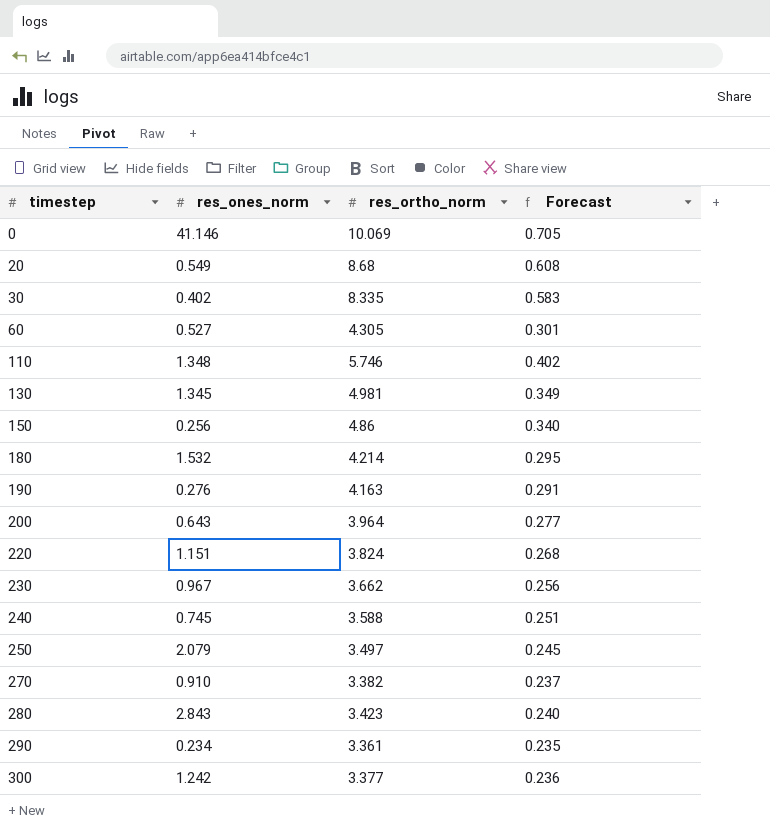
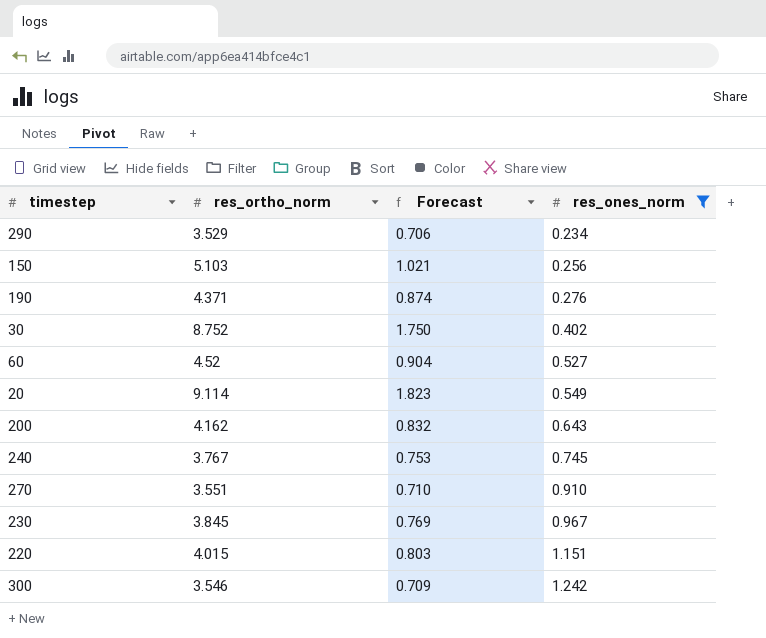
filter: none -> res_ones_norm <= 1.242
row order: timestep ascending -> res_ones_norm ascending
column Forecast | formula: [res_ortho_norm] * 0.07 -> [res_ortho_norm] * 0.2
column res_ones_norm | position: 2 -> 4
290 | res_ortho_norm: 3.361 -> 3.529
150 | res_ortho_norm: 4.86 -> 5.103
190 | res_ortho_norm: 4.163 -> 4.371
30 | res_ortho_norm: 8.335 -> 8.752
60 | res_ortho_norm: 4.305 -> 4.52
20 | res_ortho_norm: 8.68 -> 9.114
200 | res_ortho_norm: 3.964 -> 4.162
240 | res_ortho_norm: 3.588 -> 3.767
270 | res_ortho_norm: 3.382 -> 3.551
230 | res_ortho_norm: 3.662 -> 3.845
220 | res_ortho_norm: 3.824 -> 4.015
300 | res_ortho_norm: 3.377 -> 3.546

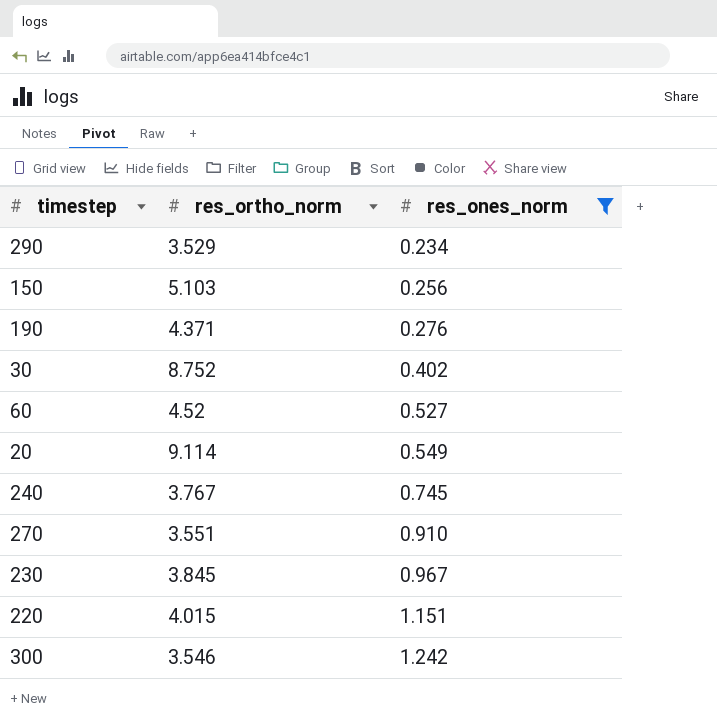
column Forecast | formula: [res_ortho_norm] * 0.2 -> none
row 200: 4.162 | 0.832 | 0.643 -> none

